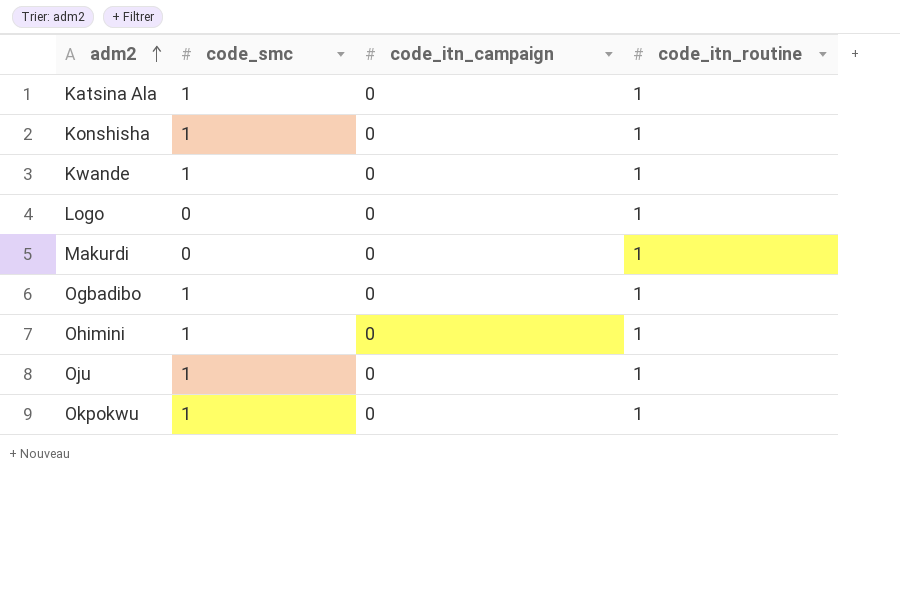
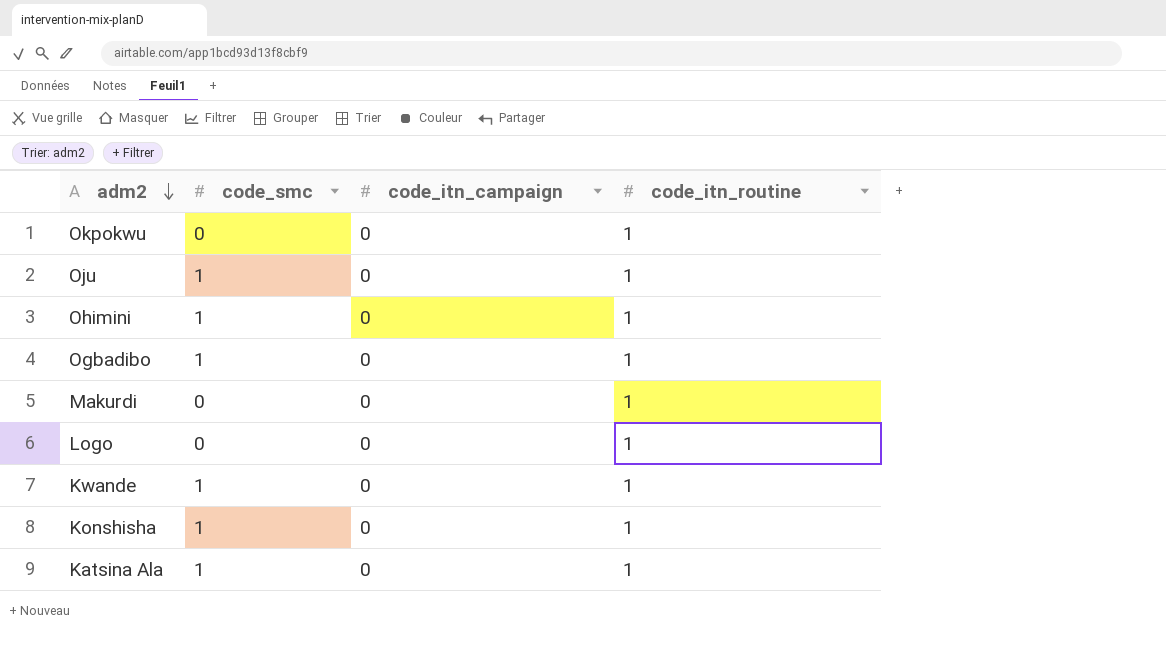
row order: adm2 ascending -> adm2 descending
Okpokwu | code_smc: 1 -> 0

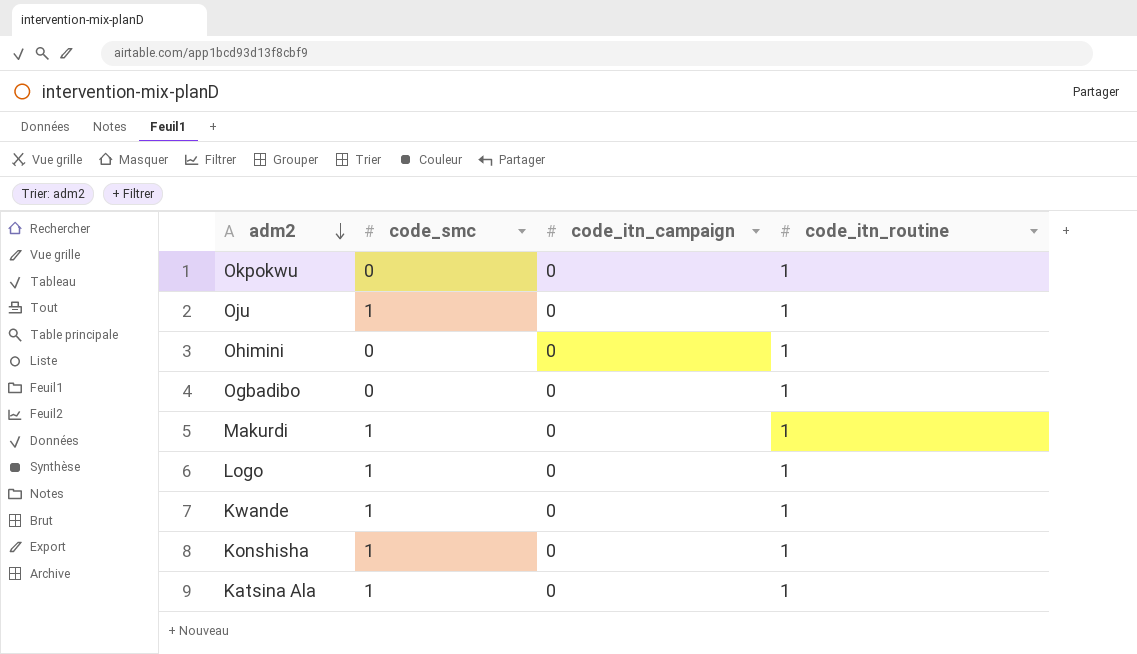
Ohimini | code_smc: 1 -> 0
Ogbadibo | code_smc: 1 -> 0
Makurdi | code_smc: 0 -> 1
Logo | code_smc: 0 -> 1

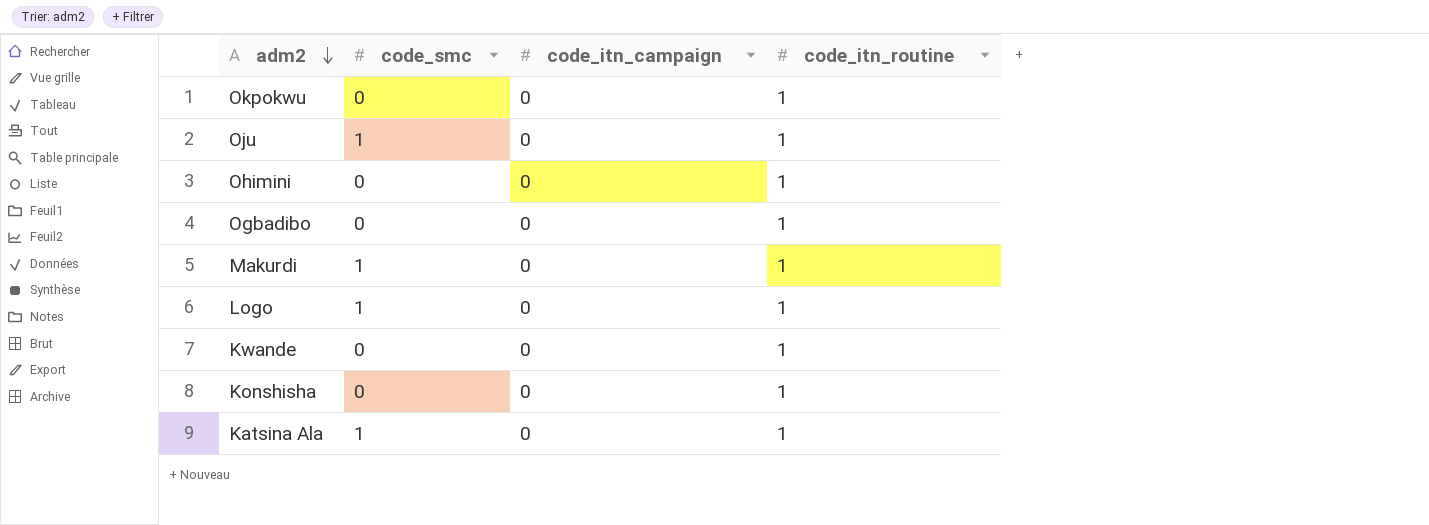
Kwande | code_smc: 1 -> 0
Konshisha | code_smc: 1 -> 0

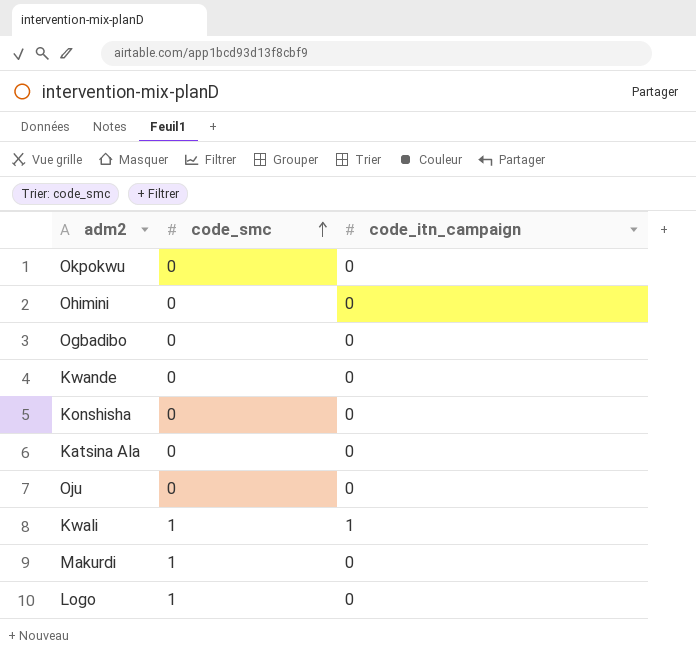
row order: adm2 descending -> code_smc ascending
column code_itn_routine | position: 4 -> none
Katsina Ala | code_smc: 1 -> 0
Oju | code_smc: 1 -> 0
row Kwali: none -> 1 | 1

